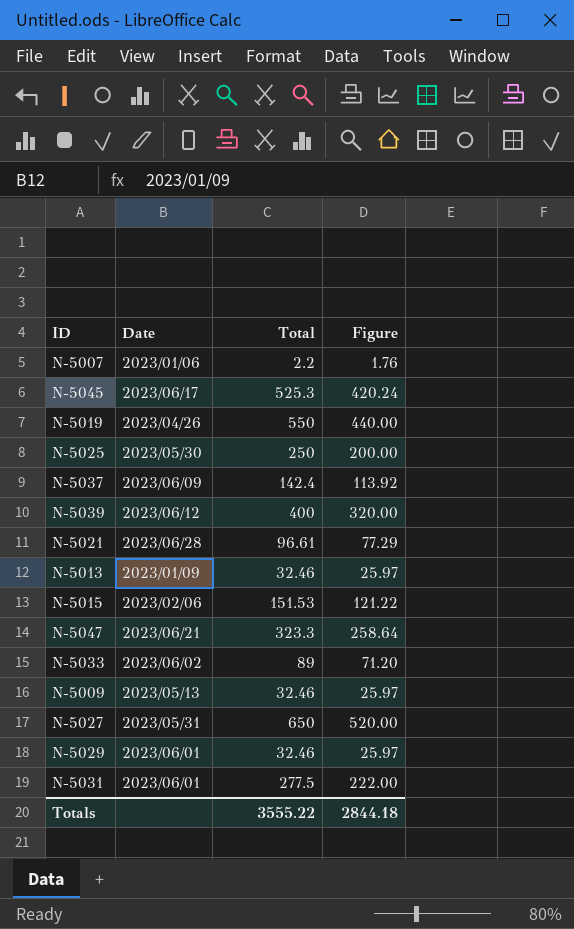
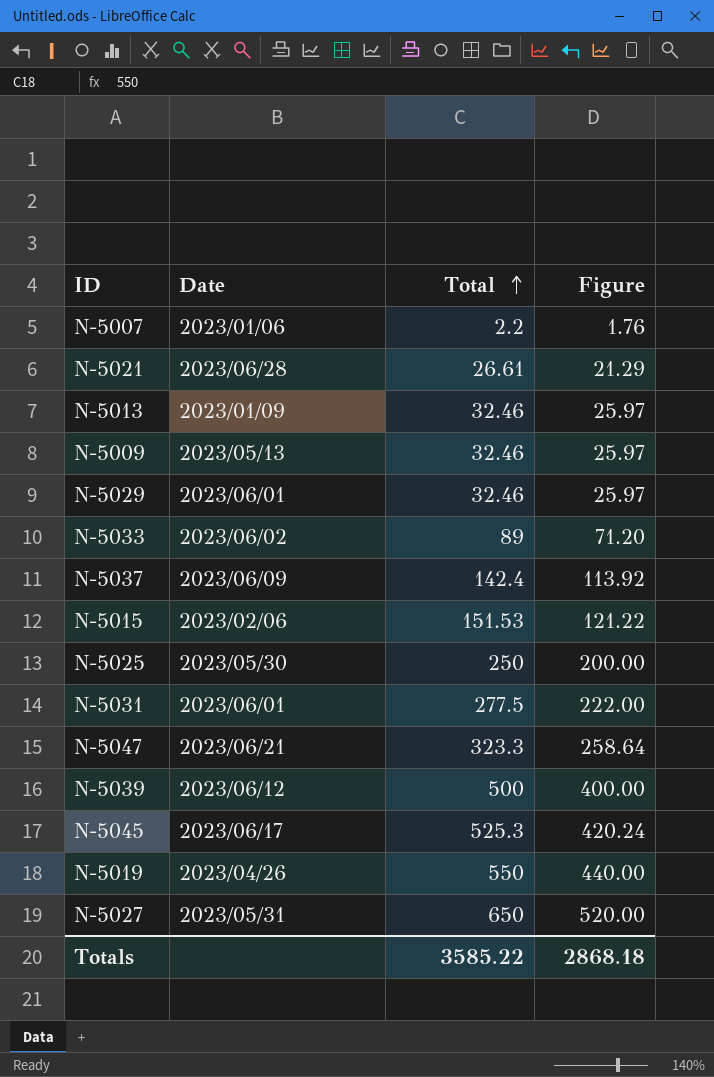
row order: none -> Total ascending
N-5021 | Total: 96.61 -> 26.61
N-5021 | Figure: 77.29 -> 21.29
N-5039 | Total: 400 -> 500
N-5039 | Figure: 320.00 -> 400.00
Totals | Total: 3555.22 -> 3585.22
Totals | Figure: 2844.18 -> 2868.18

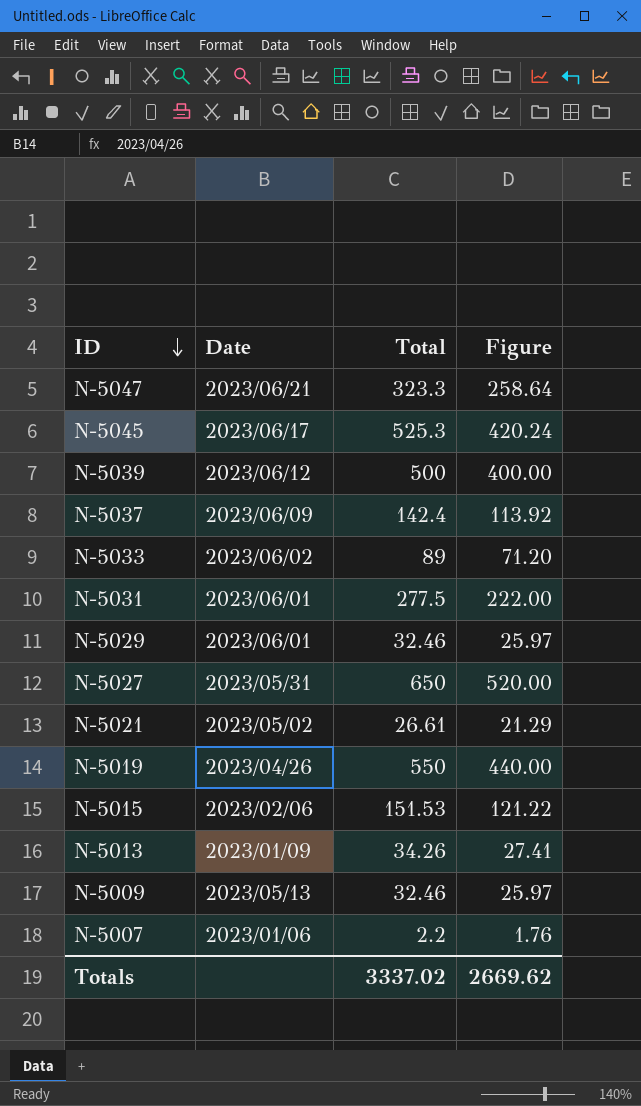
row order: Total ascending -> ID descending
row N-5025: 2023/05/30 | 250 | 200.00 -> none
N-5021 | Date: 2023/06/28 -> 2023/05/02
N-5013 | Total: 32.46 -> 34.26
N-5013 | Figure: 25.97 -> 27.41
Totals | Total: 3585.22 -> 3337.02
Totals | Figure: 2868.18 -> 2669.62

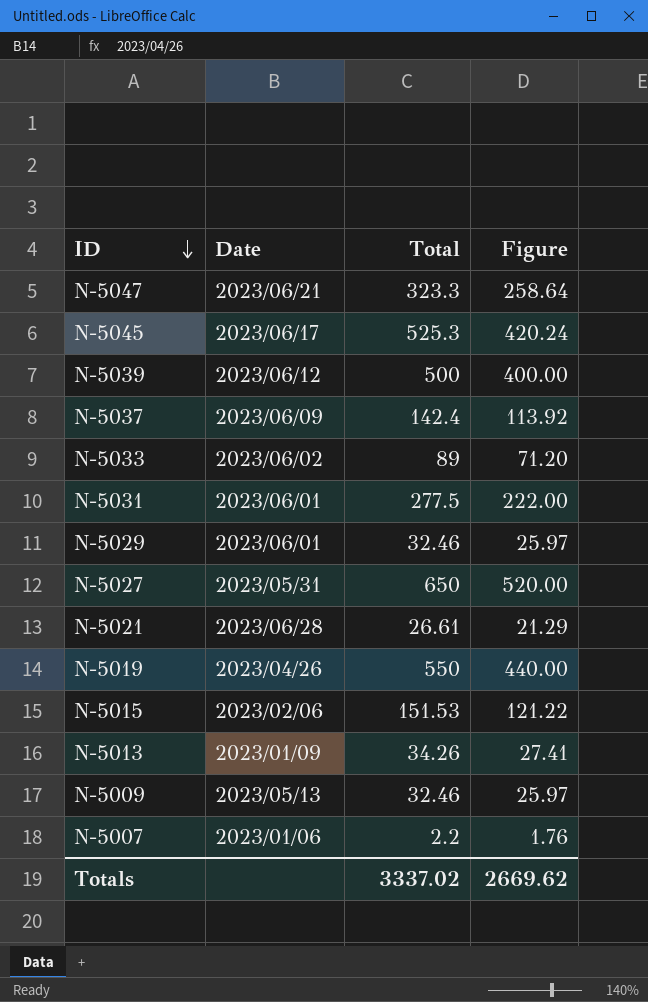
N-5021 | Date: 2023/05/02 -> 2023/06/28

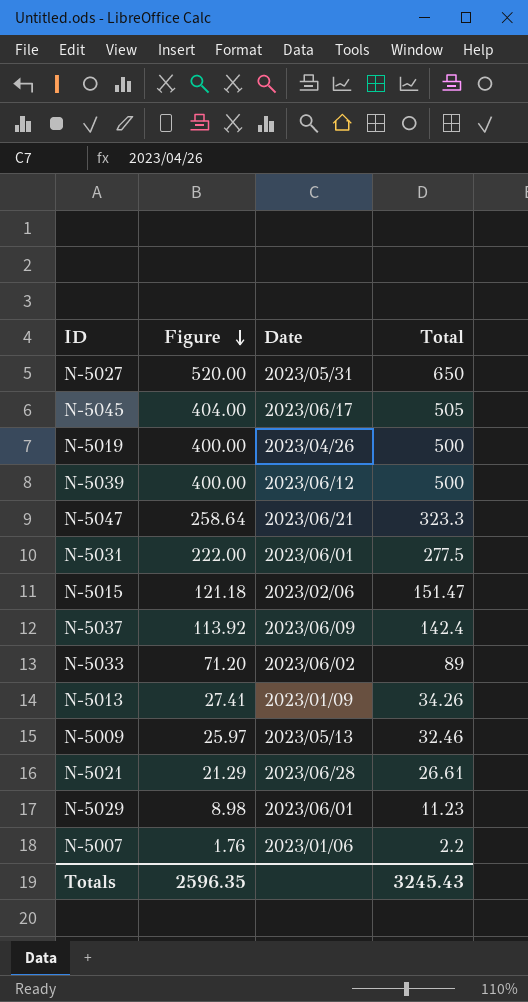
row order: ID descending -> Figure descending
column Figure | position: 4 -> 2
N-5045 | Figure: 420.24 -> 404.00
N-5045 | Total: 525.3 -> 505
N-5019 | Figure: 440.00 -> 400.00
N-5019 | Total: 550 -> 500
N-5015 | Figure: 121.22 -> 121.18
N-5015 | Total: 151.53 -> 151.47
N-5029 | Figure: 25.97 -> 8.98
N-5029 | Total: 32.46 -> 11.23
Totals | Figure: 2669.62 -> 2596.35
Totals | Total: 3337.02 -> 3245.43

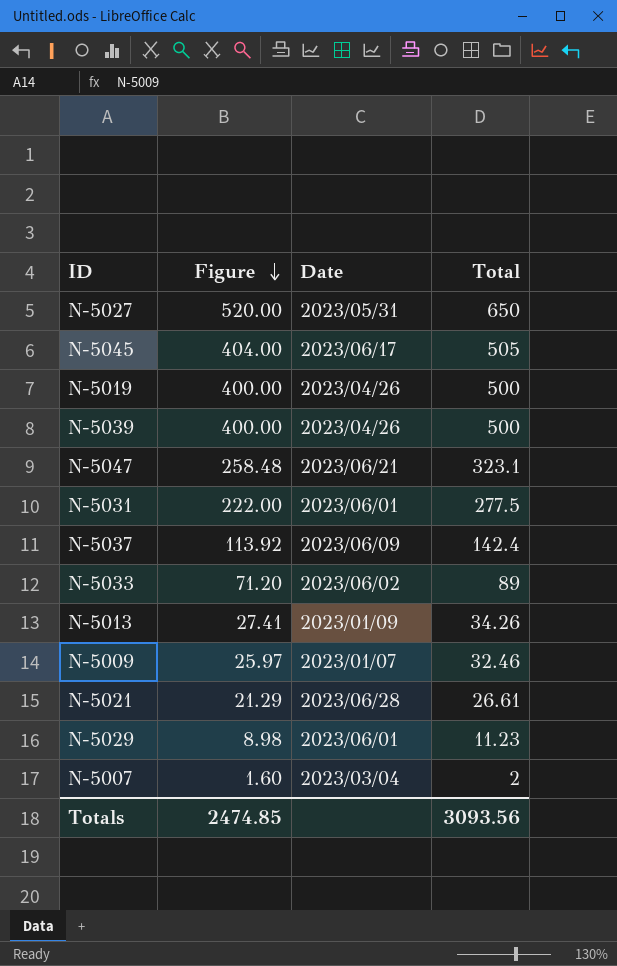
row N-5015: 121.18 | 2023/02/06 | 151.47 -> none
N-5039 | Date: 2023/06/12 -> 2023/04/26
N-5047 | Figure: 258.64 -> 258.48
N-5047 | Total: 323.3 -> 323.1
N-5009 | Date: 2023/05/13 -> 2023/01/07
N-5007 | Figure: 1.76 -> 1.60
N-5007 | Date: 2023/01/06 -> 2023/03/04
N-5007 | Total: 2.2 -> 2
Totals | Figure: 2596.35 -> 2474.85
Totals | Total: 3245.43 -> 3093.56

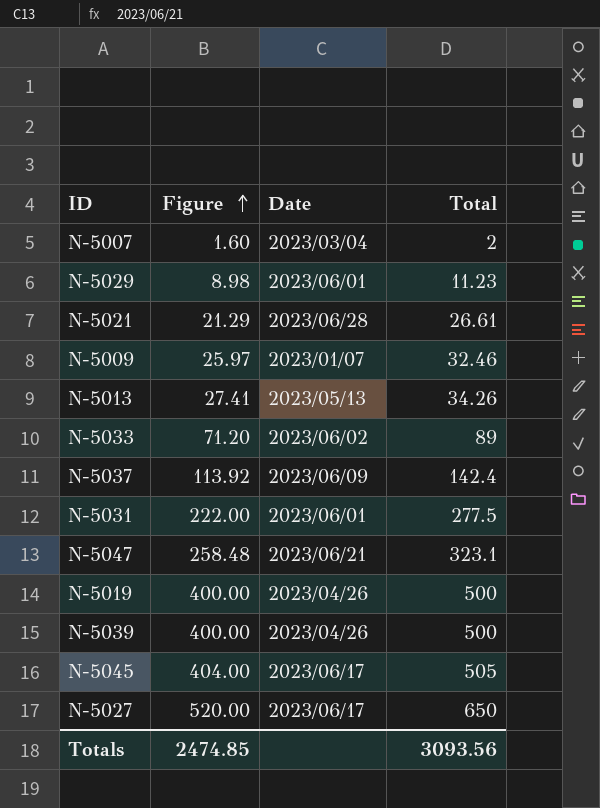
row order: Figure descending -> Figure ascending
N-5013 | Date: 2023/01/09 -> 2023/05/13
N-5027 | Date: 2023/05/31 -> 2023/06/17

